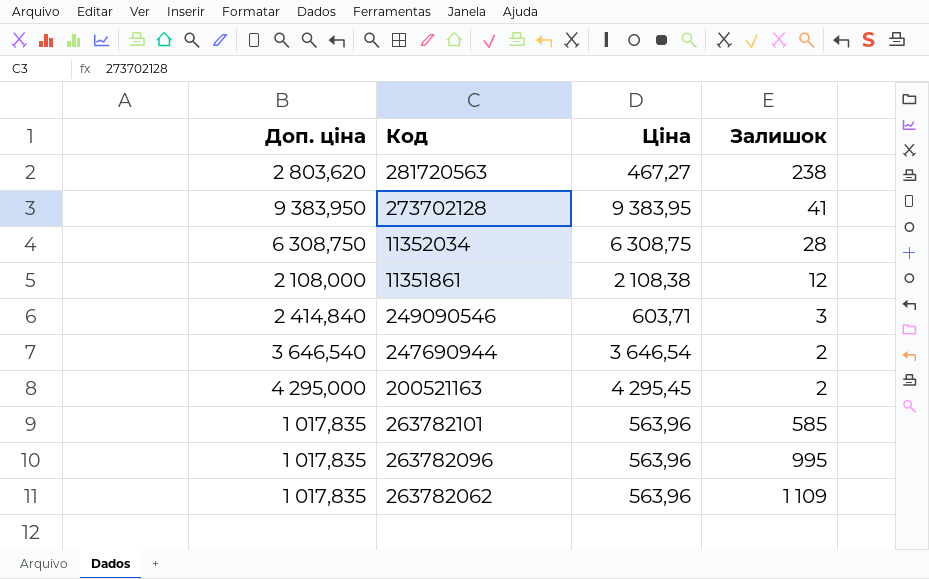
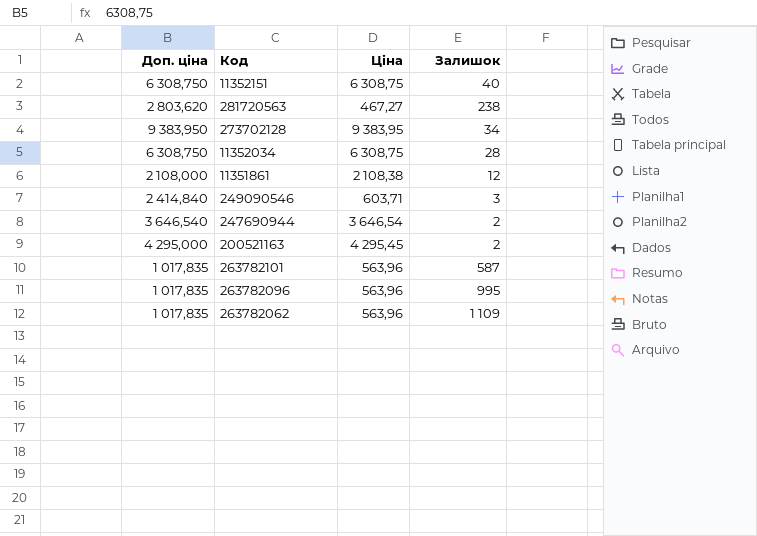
row 11352151: none -> 6 308,750 | 6 308,75 | 40
273702128 | Залишок: 41 -> 34
263782101 | Залишок: 585 -> 587

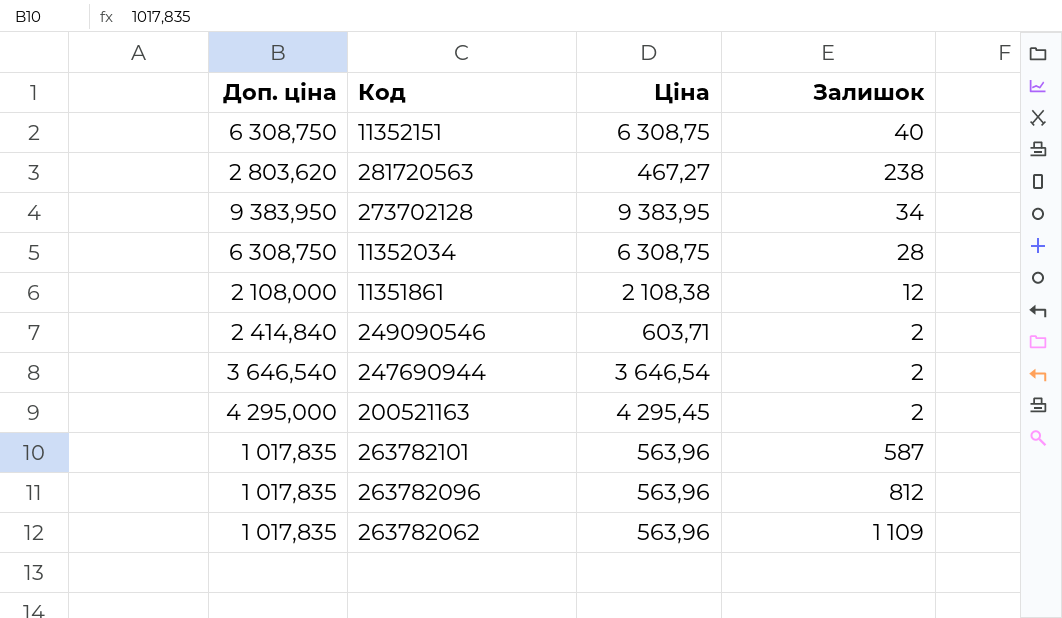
249090546 | Залишок: 3 -> 2
263782096 | Залишок: 995 -> 812

